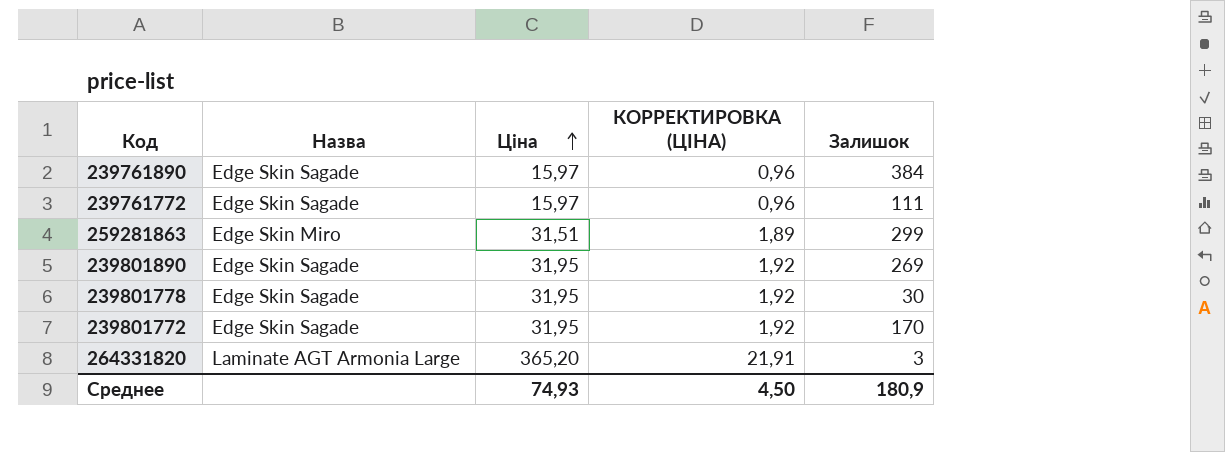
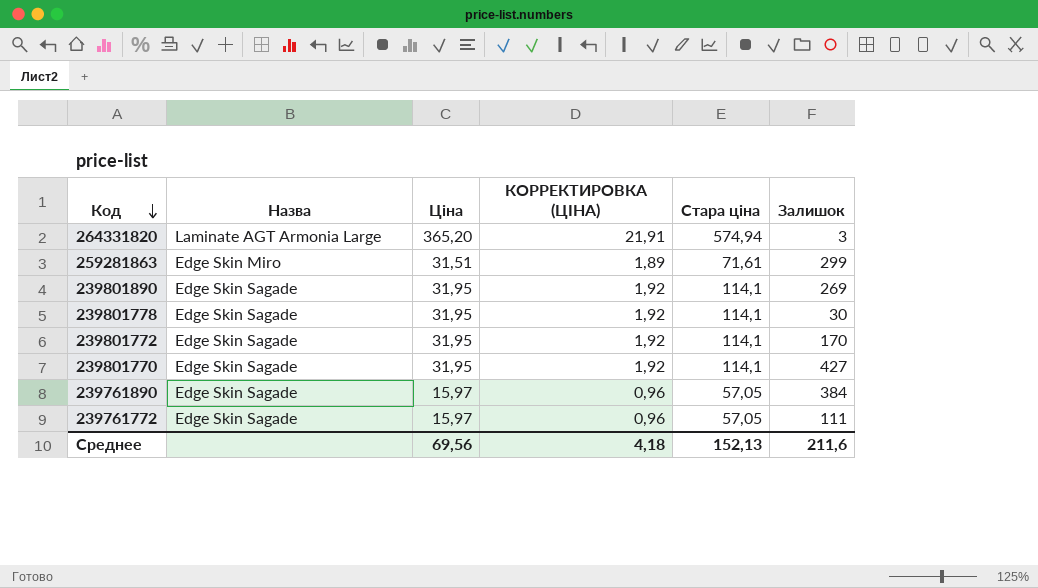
row order: Ціна ascending -> Код descending
column Стара ціна | position: none -> 5
row 239801770: none -> Edge Skin Sagade | 31,95 | 1,92 | 114,1 | 427
Среднее | Ціна: 74,93 -> 69,56
Среднее | КОРРЕКТИРОВКА (ЦІНА): 4,50 -> 4,18
Среднее | Залишок: 180,9 -> 211,6

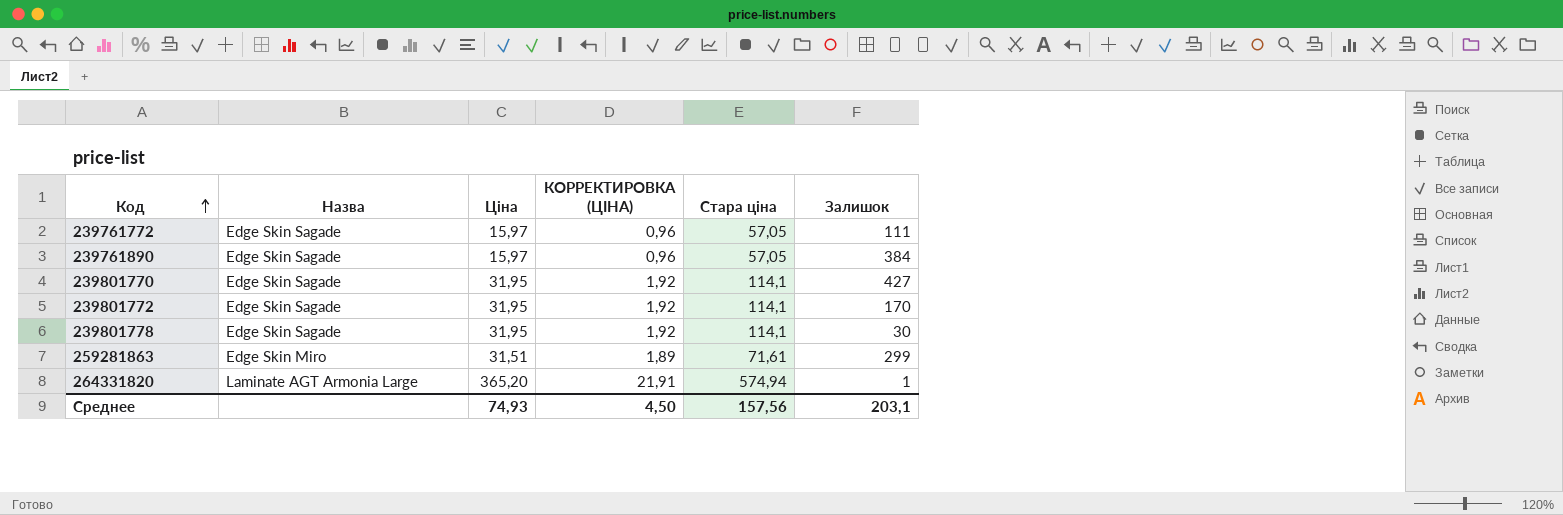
row order: Код descending -> Код ascending
row 239801890: Edge Skin Sagade | 31,95 | 1,92 | 114,1 | 269 -> none
264331820 | Залишок: 3 -> 1
Среднее | Ціна: 69,56 -> 74,93
Среднее | КОРРЕКТИРОВКА (ЦІНА): 4,18 -> 4,50
Среднее | Стара ціна: 152,13 -> 157,56
Среднее | Залишок: 211,6 -> 203,1

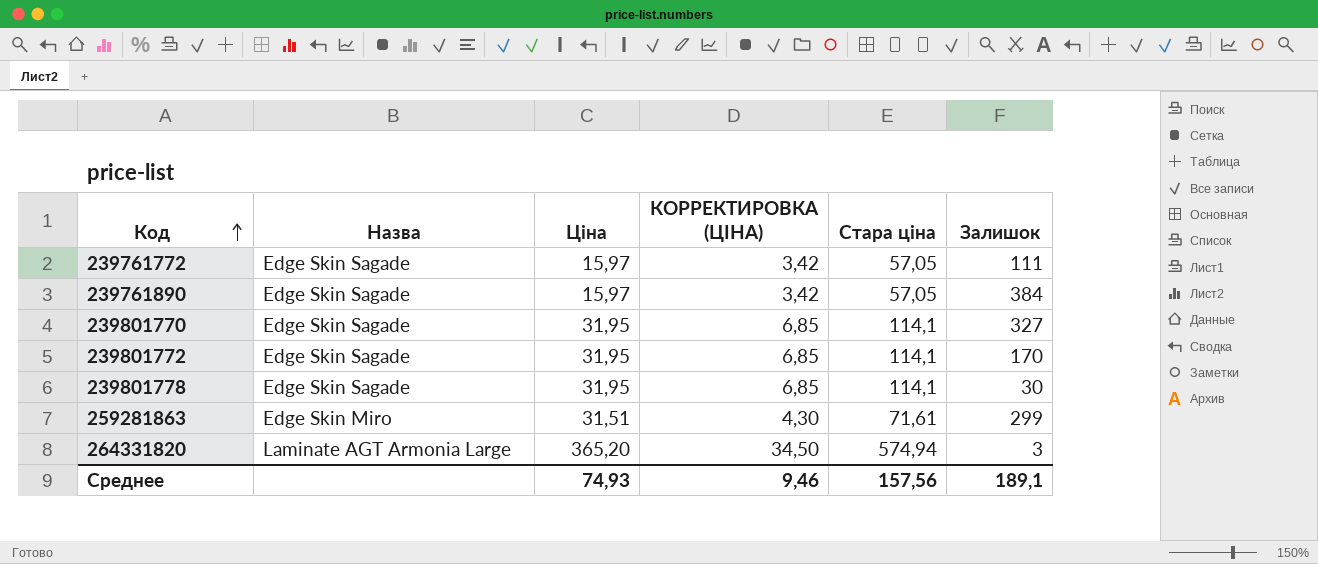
column КОРРЕКТИРОВКА (ЦІНА) | formula: [Ціна] * 0,06 -> [Стара ціна] * 0,06
239801770 | Залишок: 427 -> 327
264331820 | Залишок: 1 -> 3
Среднее | КОРРЕКТИРОВКА (ЦІНА): 4,50 -> 9,46
Среднее | Залишок: 203,1 -> 189,1

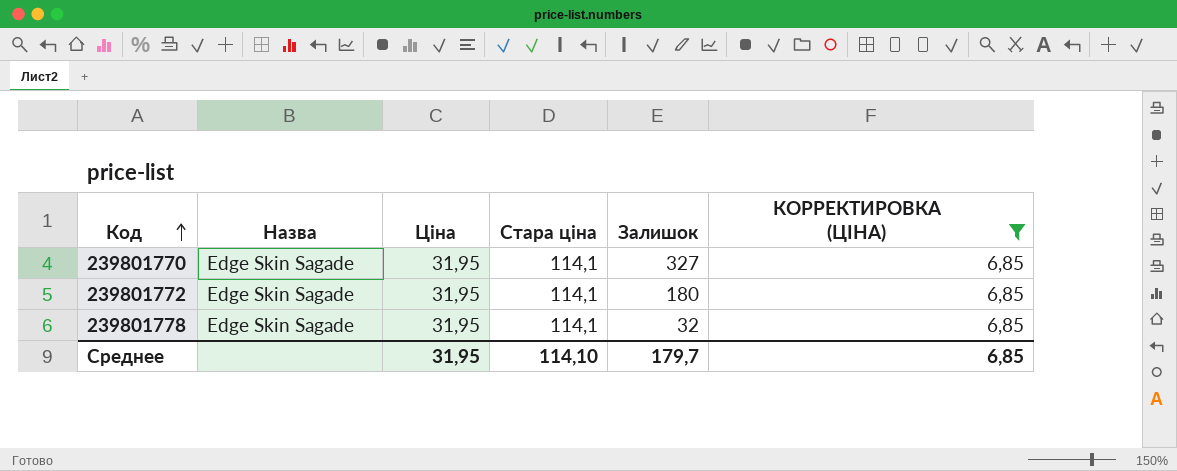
filter: none -> КОРРЕКТИРОВКА (ЦІНА) = 6,85
column КОРРЕКТИРОВКА (ЦІНА) | position: 4 -> 6
239801772 | Залишок: 170 -> 180
239801778 | Залишок: 30 -> 32
Среднее | Ціна: 74,93 -> 31,95
Среднее | Стара ціна: 157,56 -> 114,10
Среднее | Залишок: 189,1 -> 179,7
Среднее | КОРРЕКТИРОВКА (ЦІНА): 9,46 -> 6,85

